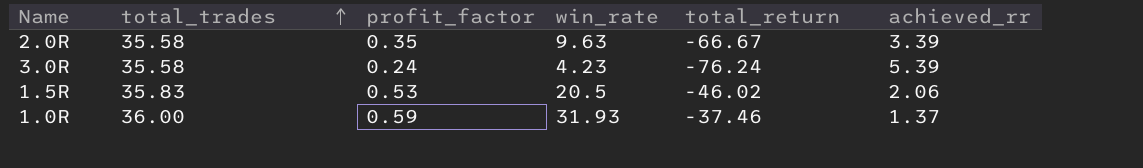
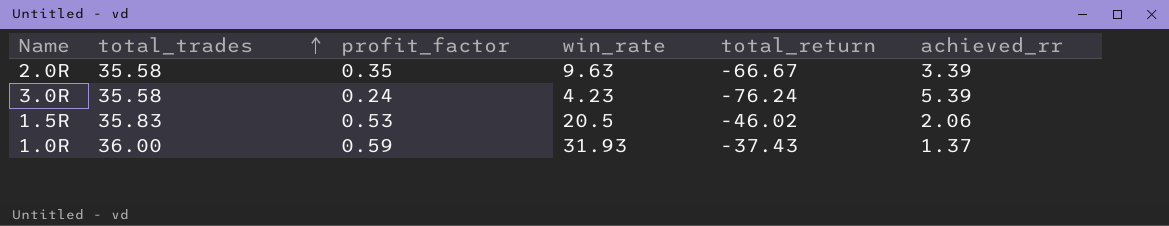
1.0R | total_return: -37.46 -> -37.43

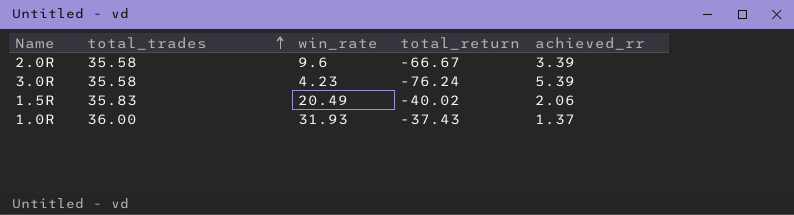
column profit_factor | position: 3 -> none
2.0R | win_rate: 9.63 -> 9.6
1.5R | win_rate: 20.5 -> 20.49
1.5R | total_return: -46.02 -> -40.02

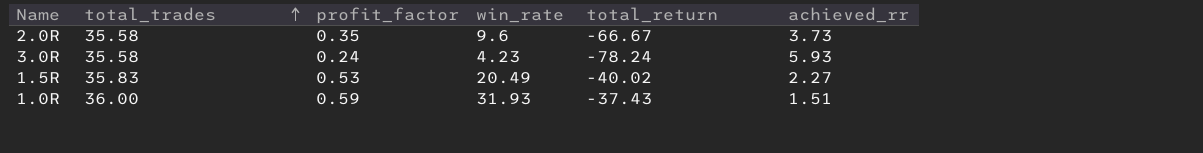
column profit_factor | position: none -> 3
2.0R | achieved_rr: 3.39 -> 3.73
3.0R | total_return: -76.24 -> -78.24
3.0R | achieved_rr: 5.39 -> 5.93
1.5R | achieved_rr: 2.06 -> 2.27
1.0R | achieved_rr: 1.37 -> 1.51

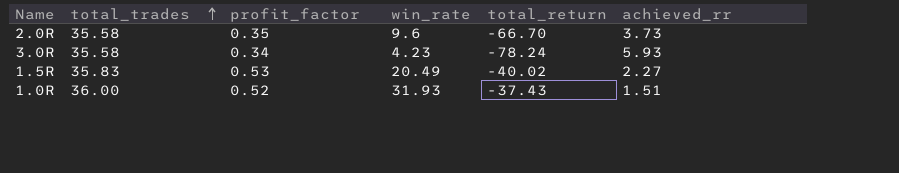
2.0R | total_return: -66.67 -> -66.70
3.0R | profit_factor: 0.24 -> 0.34
1.0R | profit_factor: 0.59 -> 0.52

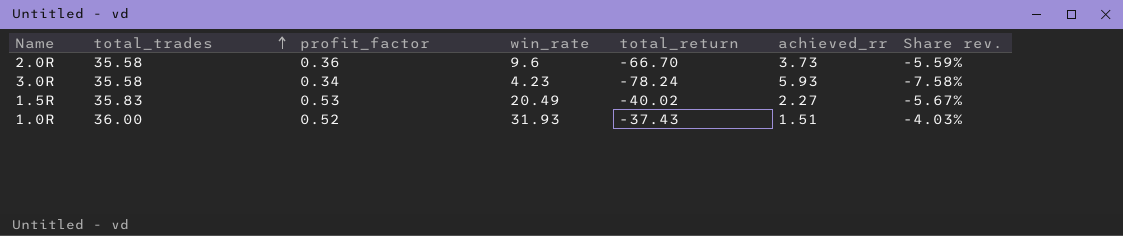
column Share rev. | formula: none -> [achieved_rr] / [total_return]
2.0R | profit_factor: 0.35 -> 0.36

